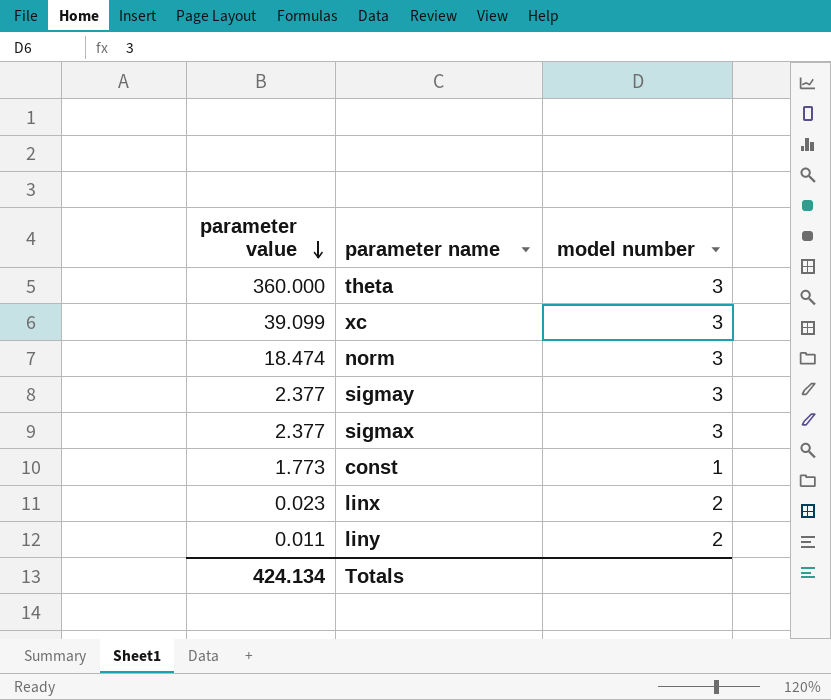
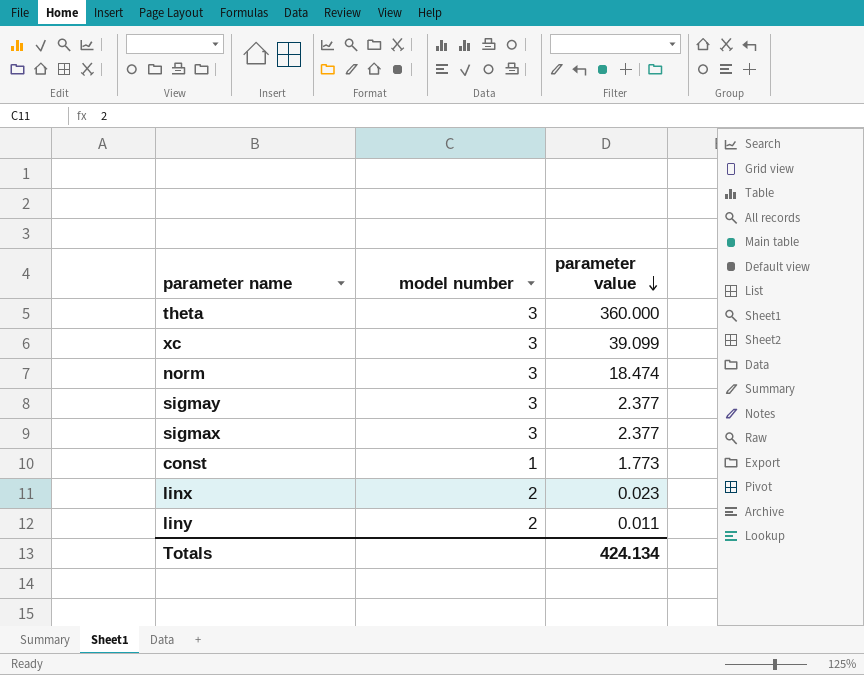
column parameter value | position: 1 -> 3

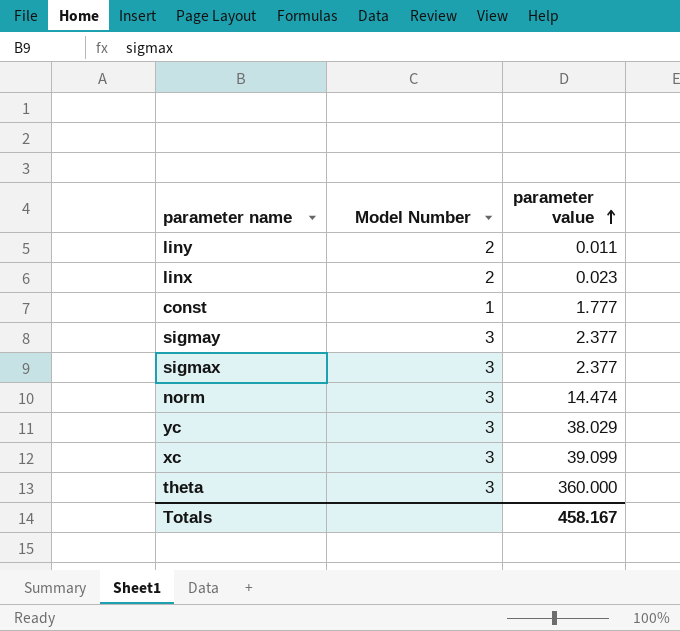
row order: parameter value descending -> parameter value ascending
column name: model number -> Model Number
const | parameter value: 1.773 -> 1.777
norm | parameter value: 18.474 -> 14.474
row yc: none -> 3 | 38.029
Totals | parameter value: 424.134 -> 458.167

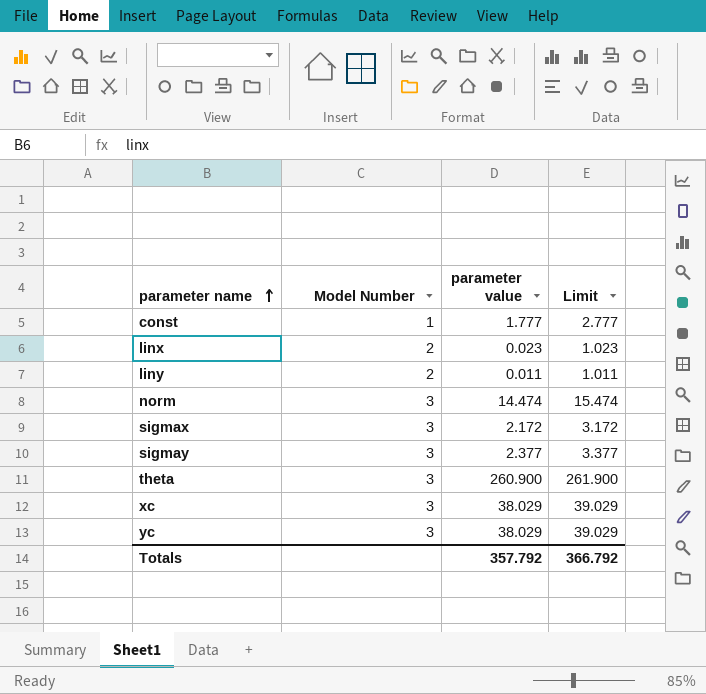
row order: parameter value ascending -> parameter name ascending
column Limit | formula: none -> [parameter value] + 1
sigmax | parameter value: 2.377 -> 2.172
theta | parameter value: 360.000 -> 260.900
xc | parameter value: 39.099 -> 38.029
Totals | parameter value: 458.167 -> 357.792

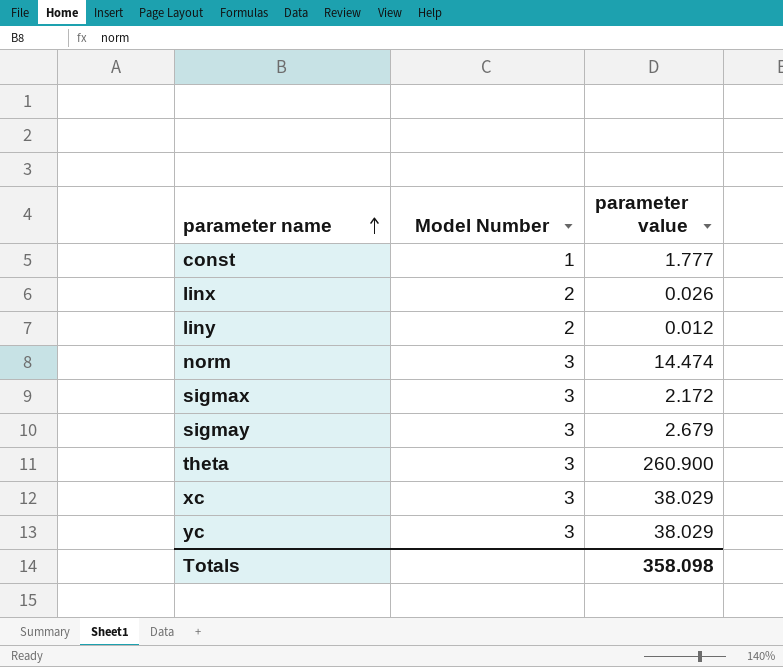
column Limit | formula: [parameter value] + 1 -> none
linx | parameter value: 0.023 -> 0.026
liny | parameter value: 0.011 -> 0.012
sigmay | parameter value: 2.377 -> 2.679
Totals | parameter value: 357.792 -> 358.098

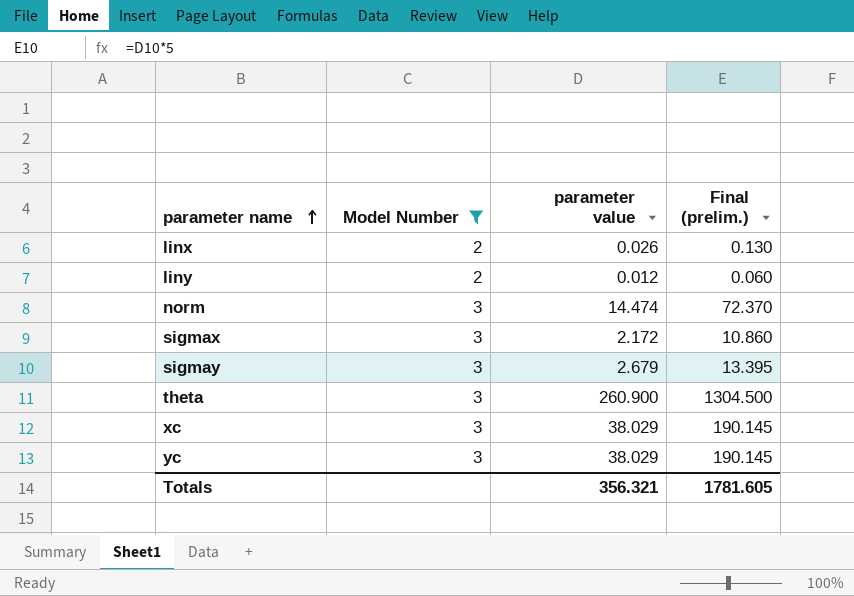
filter: none -> Model Number != 1
column Final (prelim.) | formula: none -> [parameter value] * 5
Totals | parameter value: 358.098 -> 356.321

